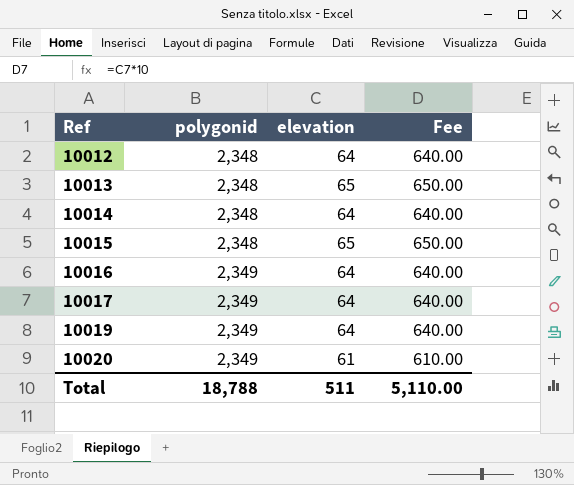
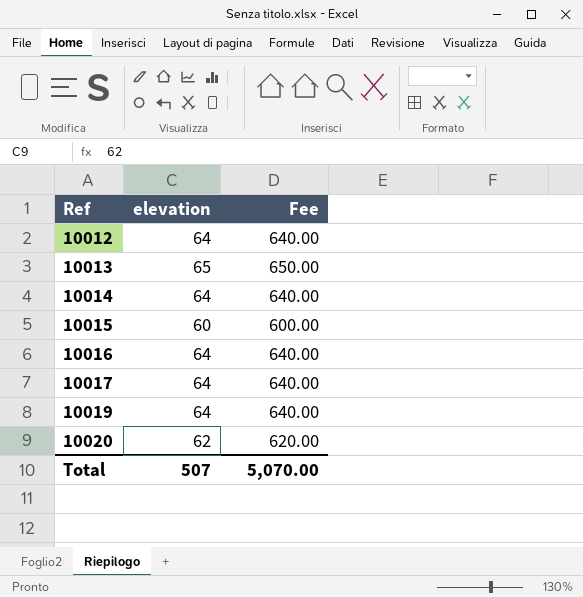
column polygonid | position: 2 -> none
10015 | elevation: 65 -> 60
10015 | Fee: 650.00 -> 600.00
10020 | elevation: 61 -> 62
10020 | Fee: 610.00 -> 620.00
Total | elevation: 511 -> 507
Total | Fee: 5,110.00 -> 5,070.00

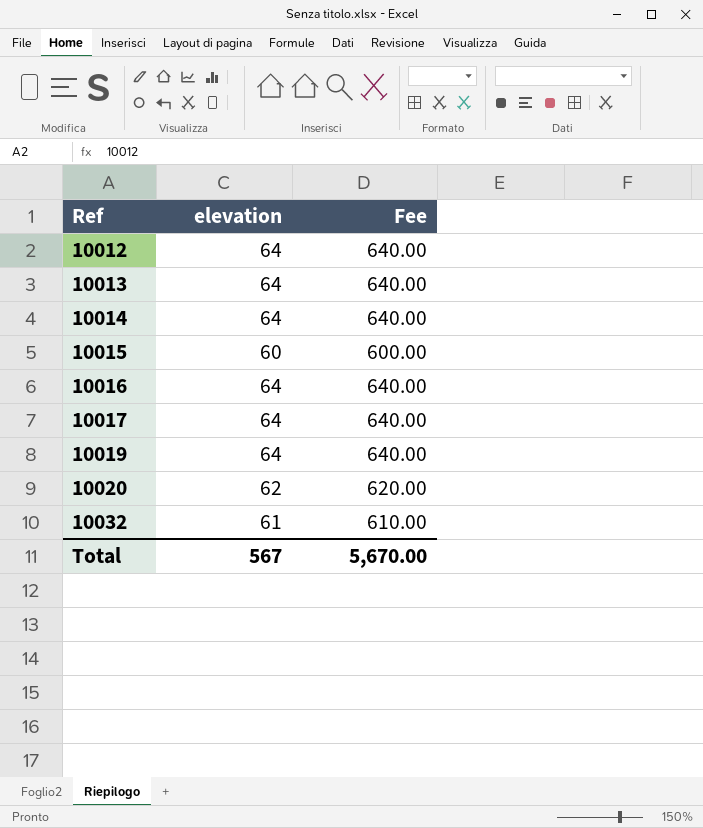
10013 | elevation: 65 -> 64
10013 | Fee: 650.00 -> 640.00
row 10032: none -> 61 | 610.00
Total | elevation: 507 -> 567
Total | Fee: 5,070.00 -> 5,670.00

